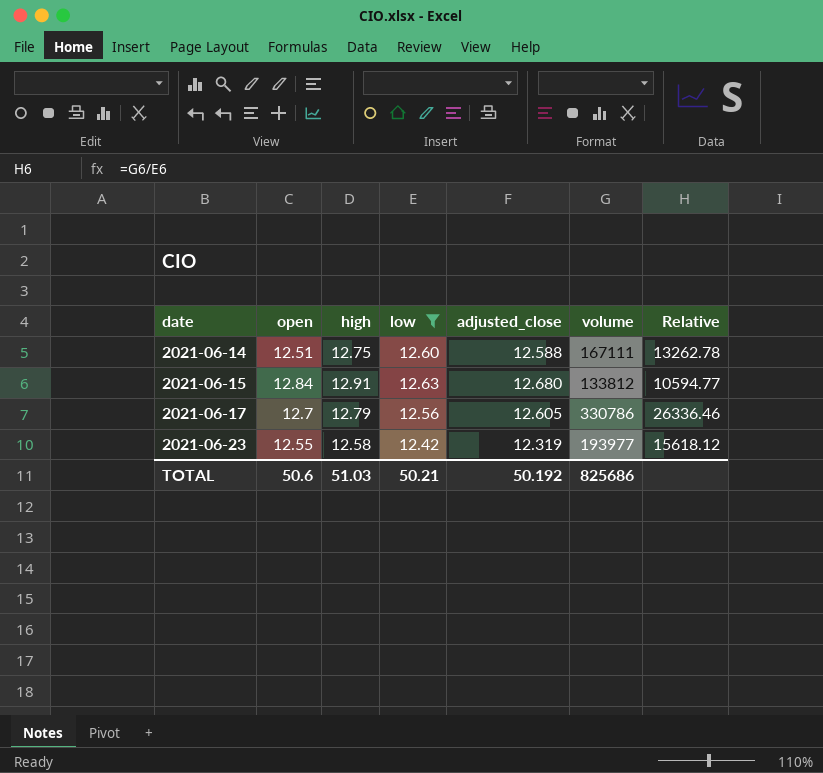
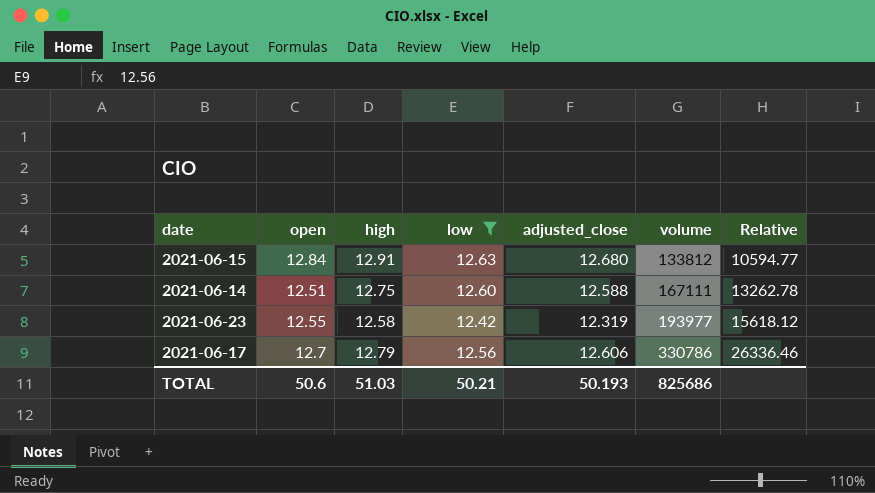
row order: date ascending -> volume ascending
2021-06-17 | adjusted_close: 12.605 -> 12.606
TOTAL | adjusted_close: 50.192 -> 50.193

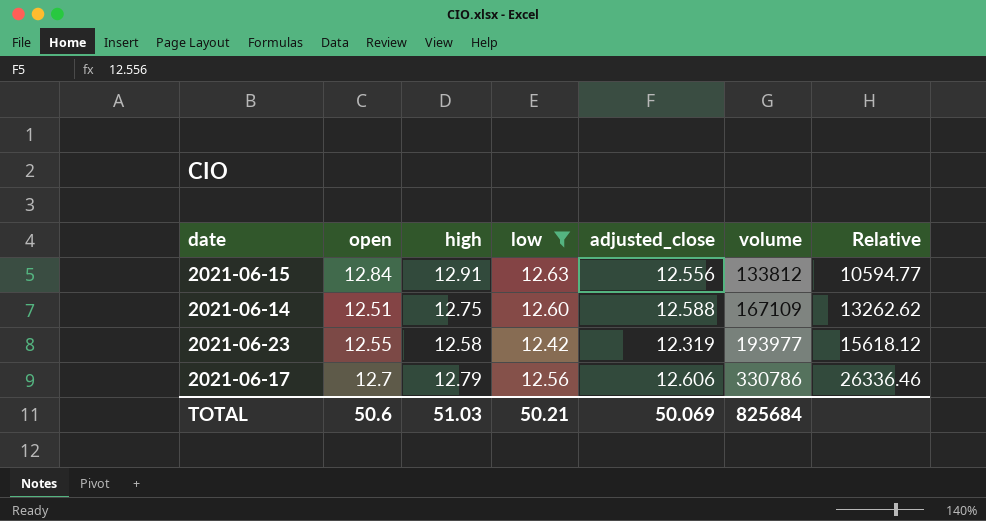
2021-06-15 | adjusted_close: 12.680 -> 12.556
2021-06-14 | volume: 167111 -> 167109
2021-06-14 | Relative: 13262.78 -> 13262.62
TOTAL | adjusted_close: 50.193 -> 50.069
TOTAL | volume: 825686 -> 825684

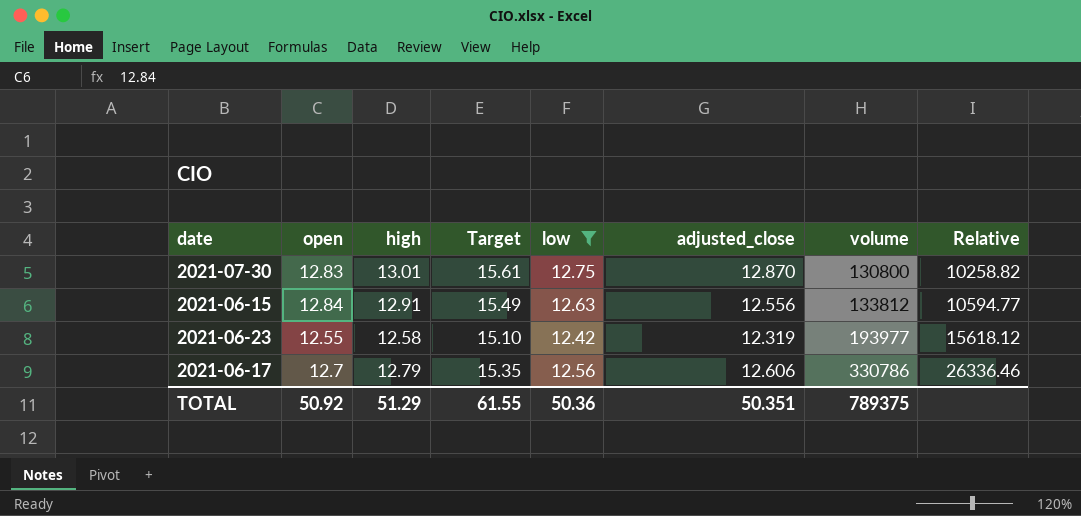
column Target | formula: none -> [high] * 1.2
row 2021-06-14: 12.51 | 12.75 | 12.60 | 12.588 | 167109 | 13262.62 -> none
row 2021-07-30: none -> 12.83 | 13.01 | 15.61 | 12.75 | 12.870 | 130800 | 10258.82
TOTAL | open: 50.6 -> 50.92
TOTAL | high: 51.03 -> 51.29
TOTAL | low: 50.21 -> 50.36
TOTAL | adjusted_close: 50.069 -> 50.351
TOTAL | volume: 825684 -> 789375

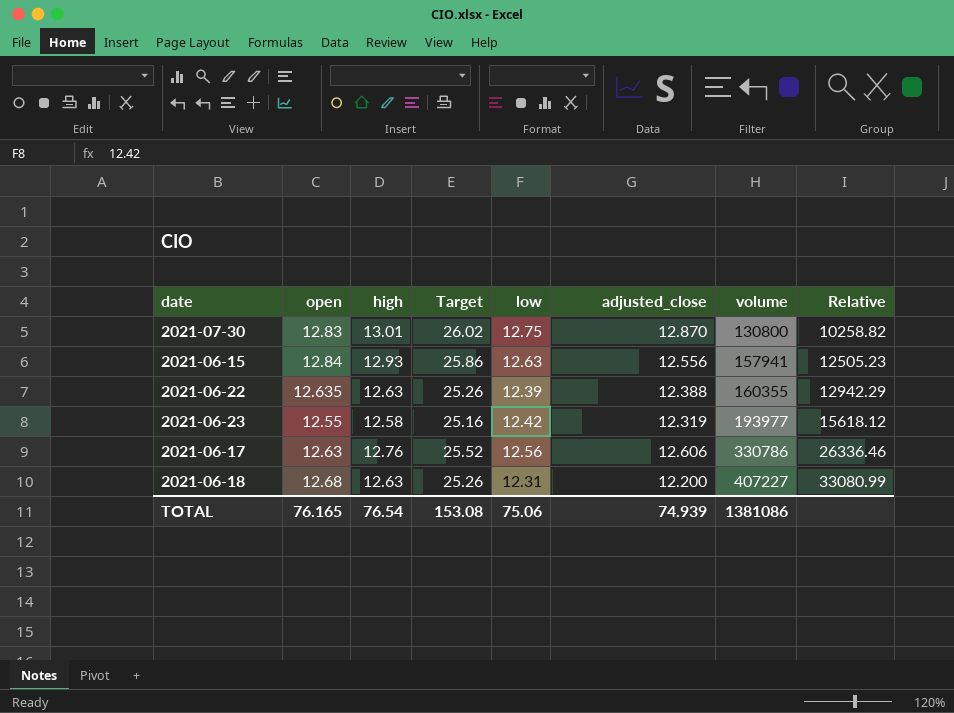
filter: low >= 12.42 -> none
column Target | formula: [high] * 1.2 -> [high] * 2
2021-06-15 | high: 12.91 -> 12.93
2021-06-15 | volume: 133812 -> 157941
2021-06-15 | Relative: 10594.77 -> 12505.23
2021-06-17 | open: 12.7 -> 12.63
2021-06-17 | high: 12.79 -> 12.76
TOTAL | open: 50.92 -> 76.165
TOTAL | high: 51.29 -> 76.54
TOTAL | Target: 61.55 -> 153.08
TOTAL | low: 50.36 -> 75.06
TOTAL | adjusted_close: 50.351 -> 74.939
TOTAL | volume: 789375 -> 1381086

